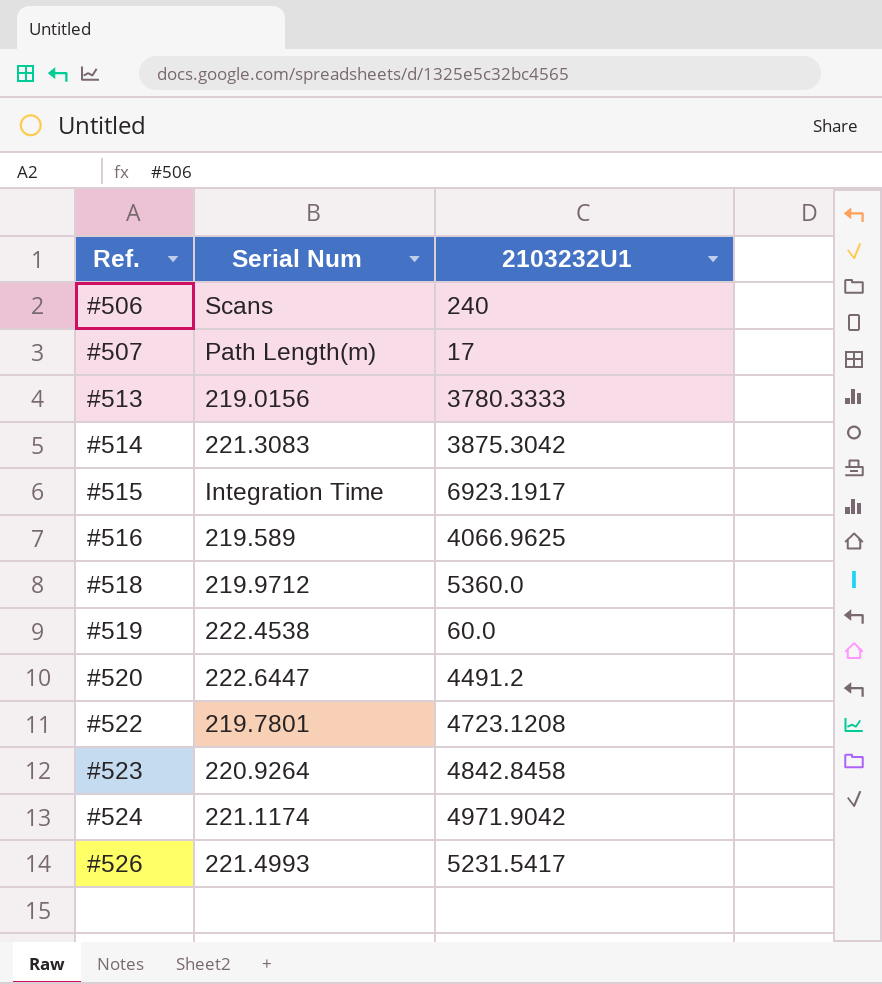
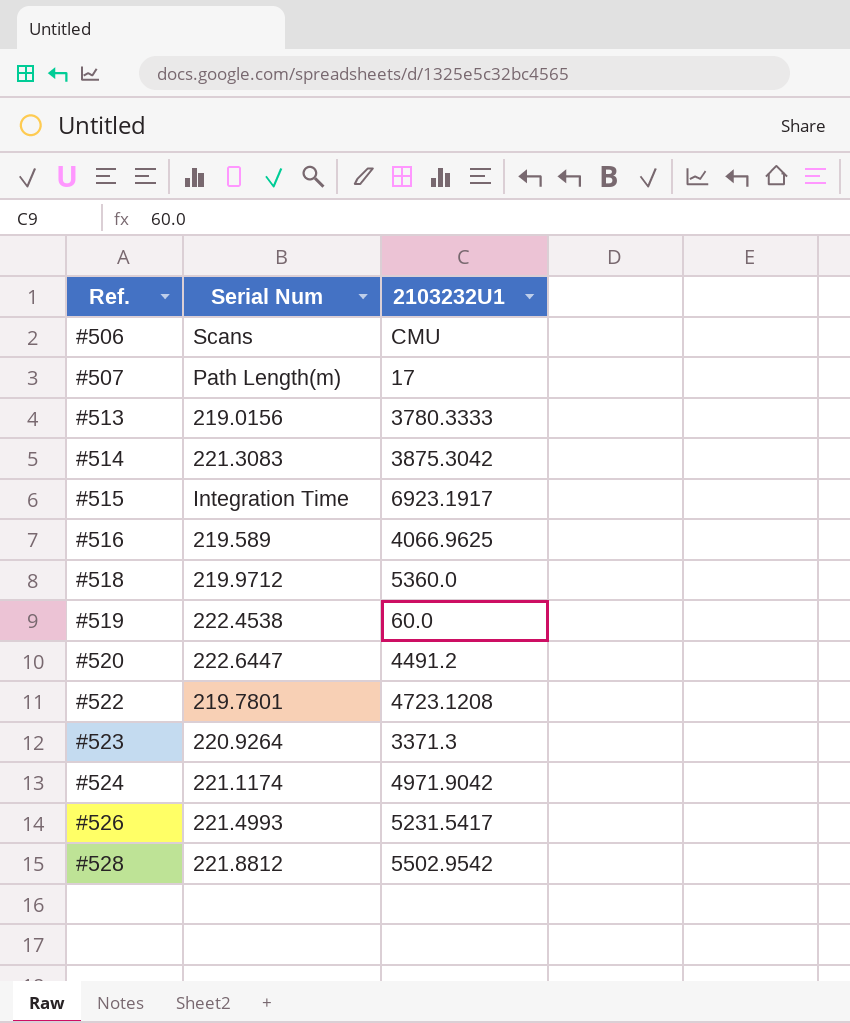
#506 | 2103232U1: 240 -> CMU
#523 | 2103232U1: 4842.8458 -> 3371.3
row #528: none -> 221.8812 | 5502.9542

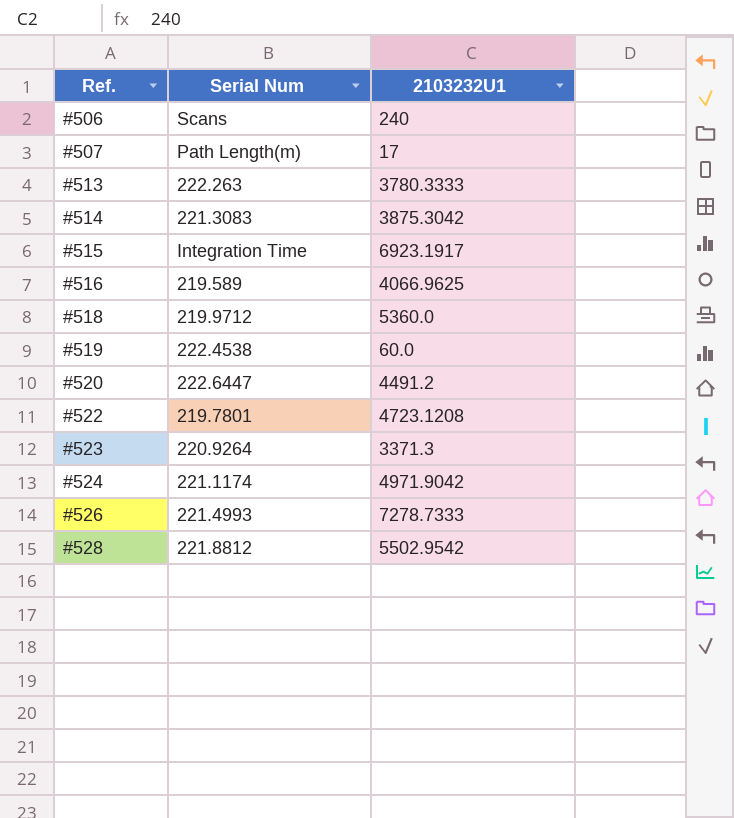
#506 | 2103232U1: CMU -> 240
#513 | Serial Num: 219.0156 -> 222.263
#526 | 2103232U1: 5231.5417 -> 7278.7333

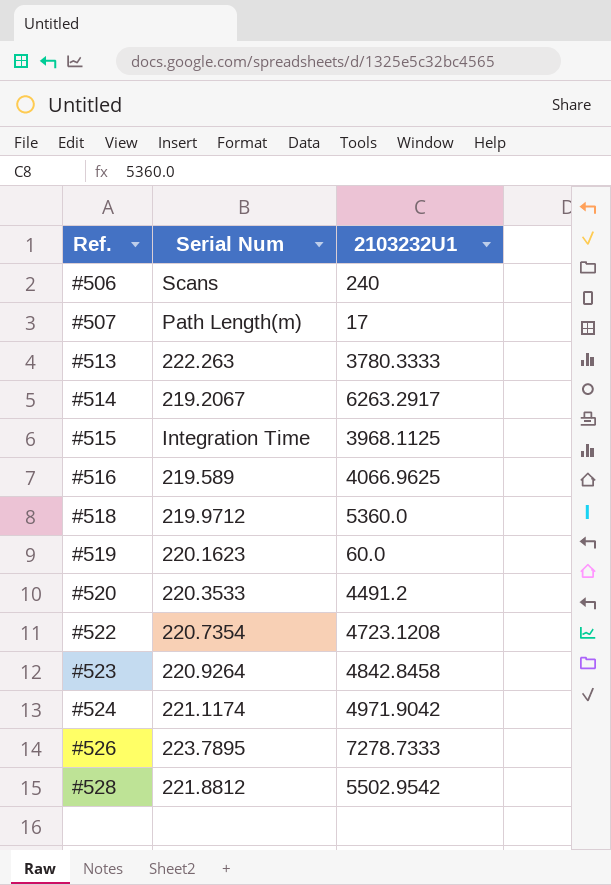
#514 | Serial Num: 221.3083 -> 219.2067
#514 | 2103232U1: 3875.3042 -> 6263.2917
#515 | 2103232U1: 6923.1917 -> 3968.1125
#519 | Serial Num: 222.4538 -> 220.1623
#520 | Serial Num: 222.6447 -> 220.3533
#522 | Serial Num: 219.7801 -> 220.7354
#523 | 2103232U1: 3371.3 -> 4842.8458
#526 | Serial Num: 221.4993 -> 223.7895

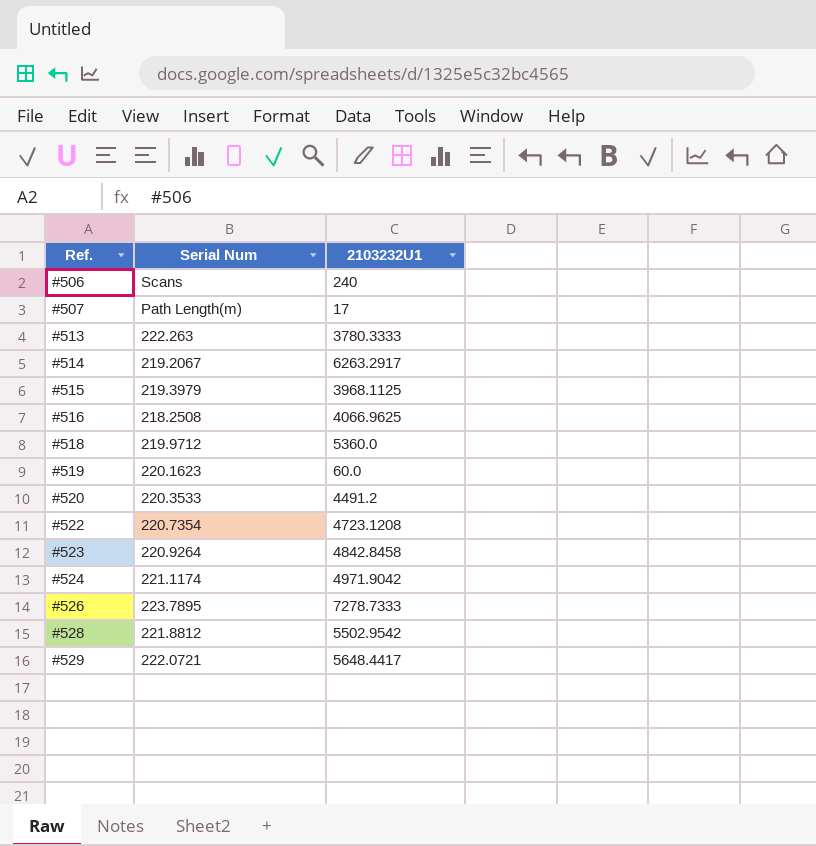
#515 | Serial Num: Integration Time -> 219.3979
#516 | Serial Num: 219.589 -> 218.2508
row #529: none -> 222.0721 | 5648.4417

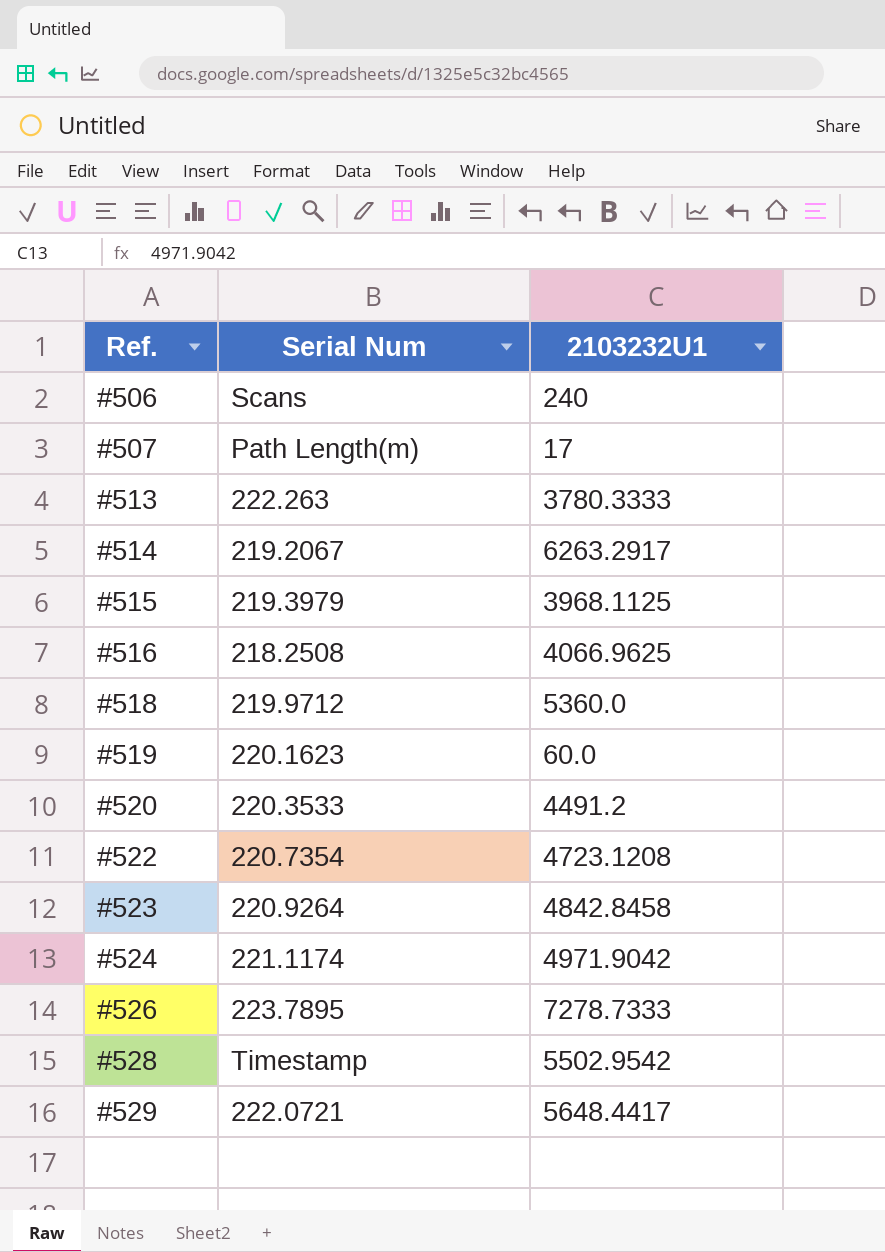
#528 | Serial Num: 221.8812 -> Timestamp

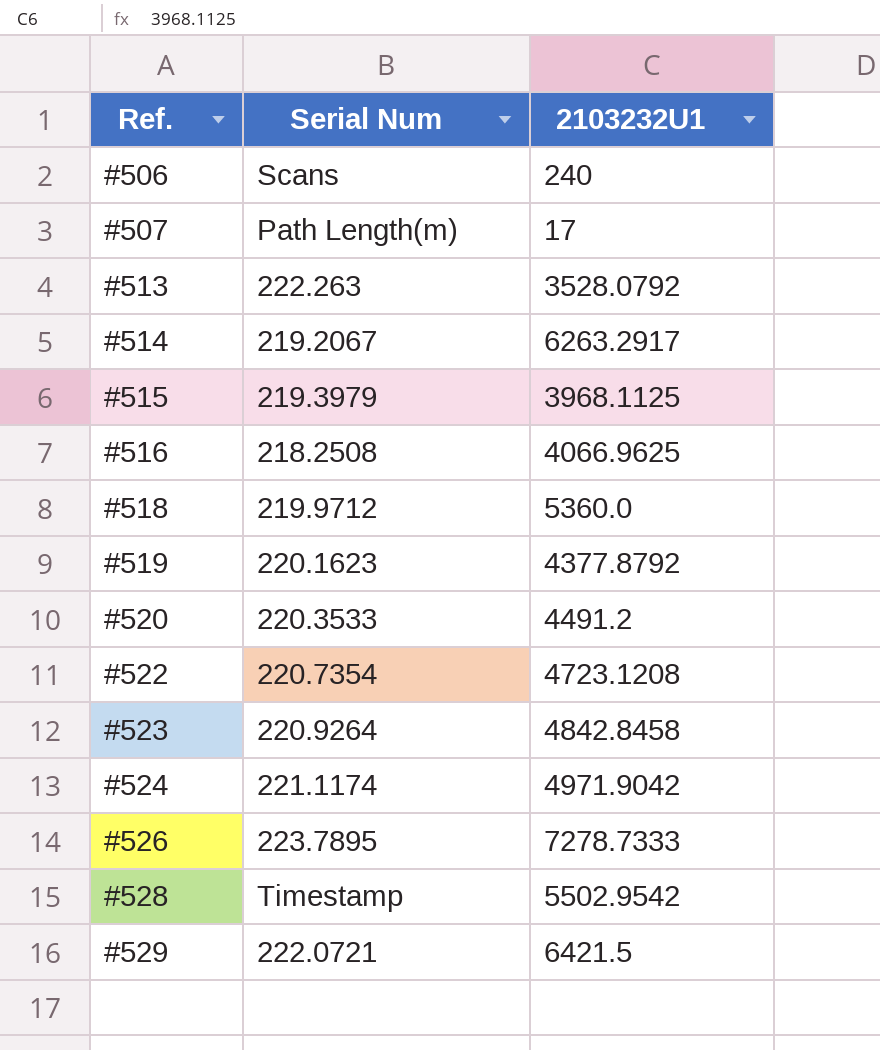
#513 | 2103232U1: 3780.3333 -> 3528.0792
#519 | 2103232U1: 60.0 -> 4377.8792
#529 | 2103232U1: 5648.4417 -> 6421.5

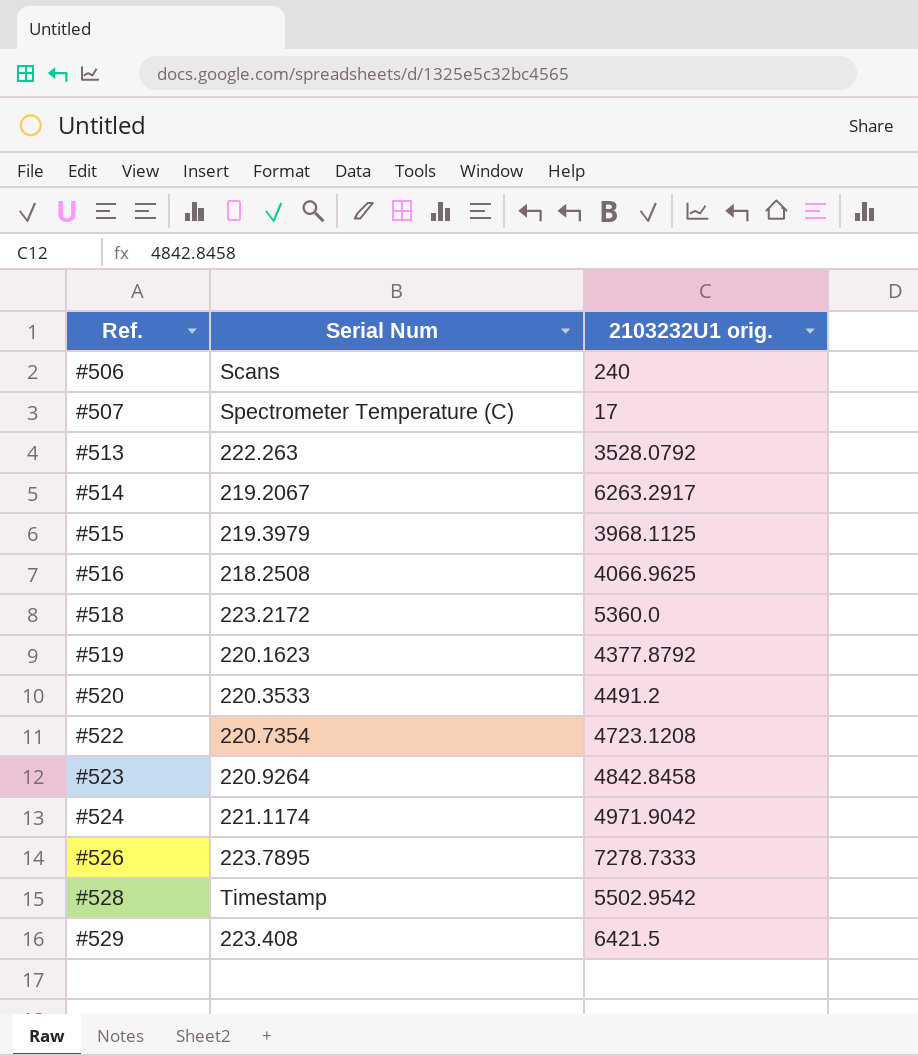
column name: 2103232U1 -> 2103232U1 orig.
#507 | Serial Num: Path Length(m) -> Spectrometer Temperature (C)
#518 | Serial Num: 219.9712 -> 223.2172
#529 | Serial Num: 222.0721 -> 223.408

